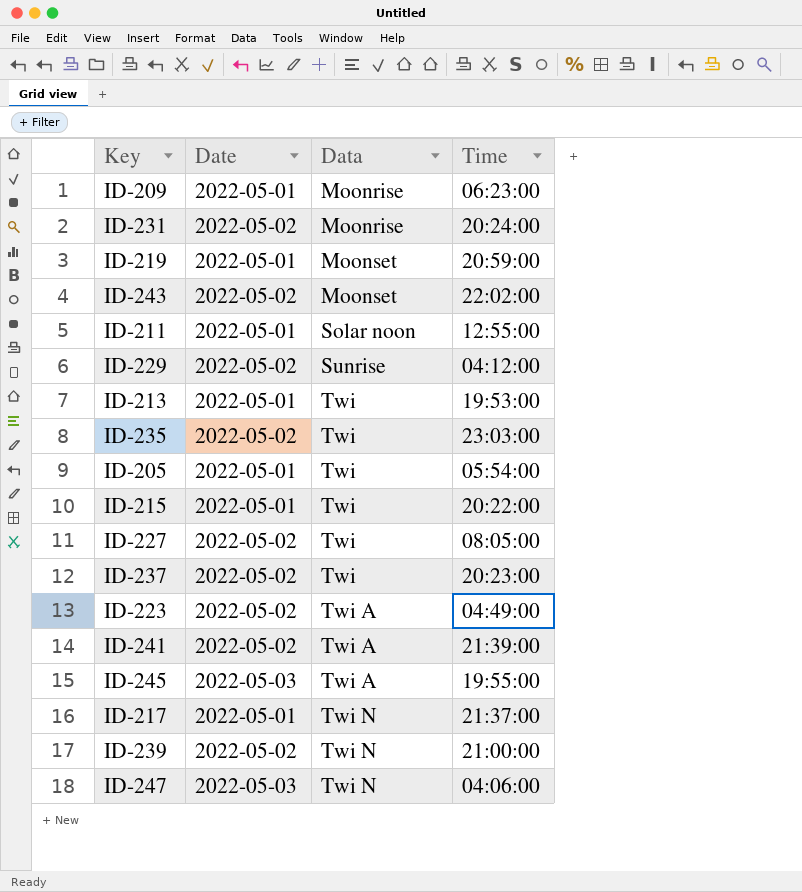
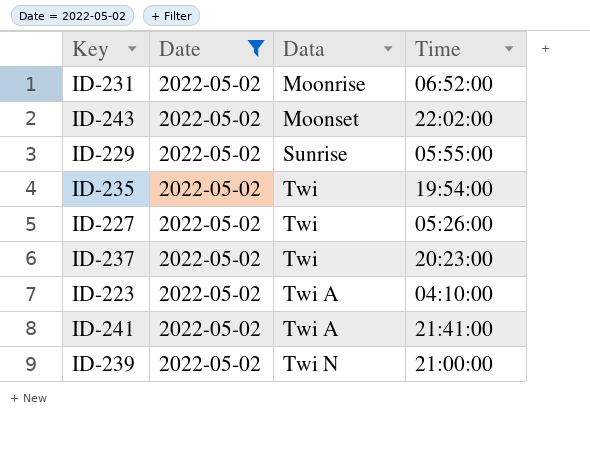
filter: none -> Date = 2022-05-02
ID-231 | Time: 20:24:00 -> 06:52:00
ID-229 | Time: 04:12:00 -> 05:55:00
ID-235 | Time: 23:03:00 -> 19:54:00
ID-227 | Time: 08:05:00 -> 05:26:00
ID-223 | Time: 04:49:00 -> 04:10:00
ID-241 | Time: 21:39:00 -> 21:41:00

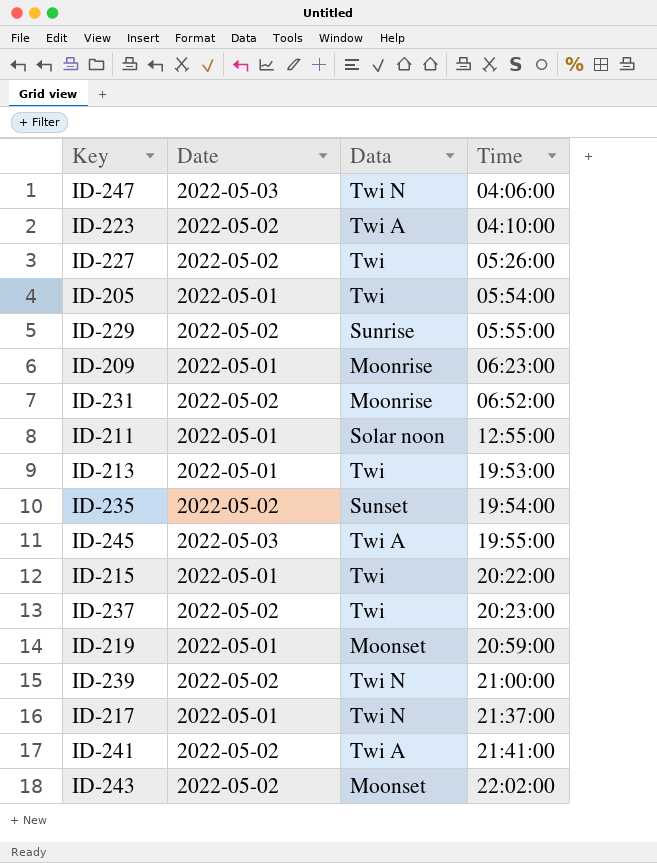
filter: Date = 2022-05-02 -> none
row order: Data ascending -> Time ascending
ID-235 | Data: Twi -> Sunset

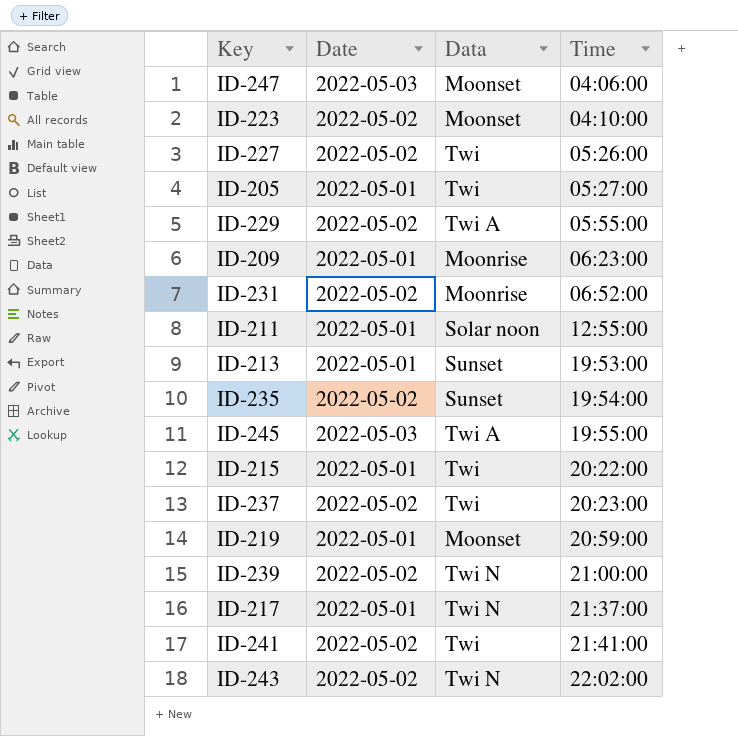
ID-247 | Data: Twi N -> Moonset
ID-223 | Data: Twi A -> Moonset
ID-205 | Time: 05:54:00 -> 05:27:00
ID-229 | Data: Sunrise -> Twi A
ID-213 | Data: Twi -> Sunset
ID-241 | Data: Twi A -> Twi
ID-243 | Data: Moonset -> Twi N

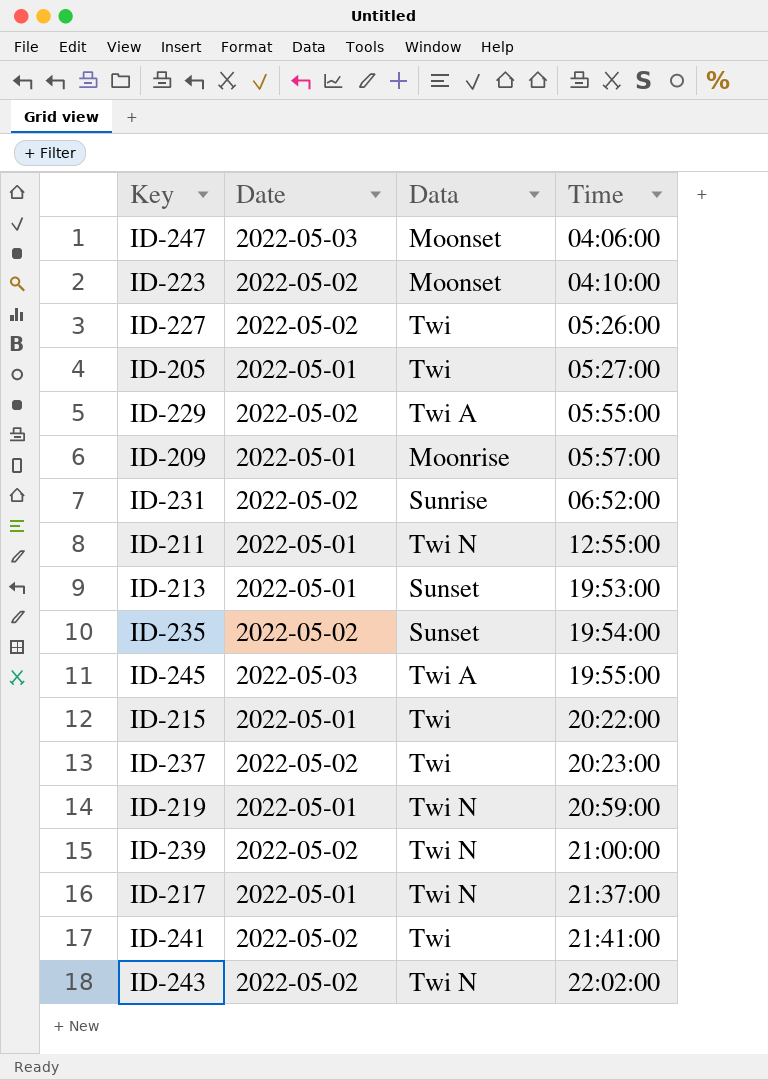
ID-209 | Time: 06:23:00 -> 05:57:00
ID-231 | Data: Moonrise -> Sunrise
ID-211 | Data: Solar noon -> Twi N
ID-219 | Data: Moonset -> Twi N

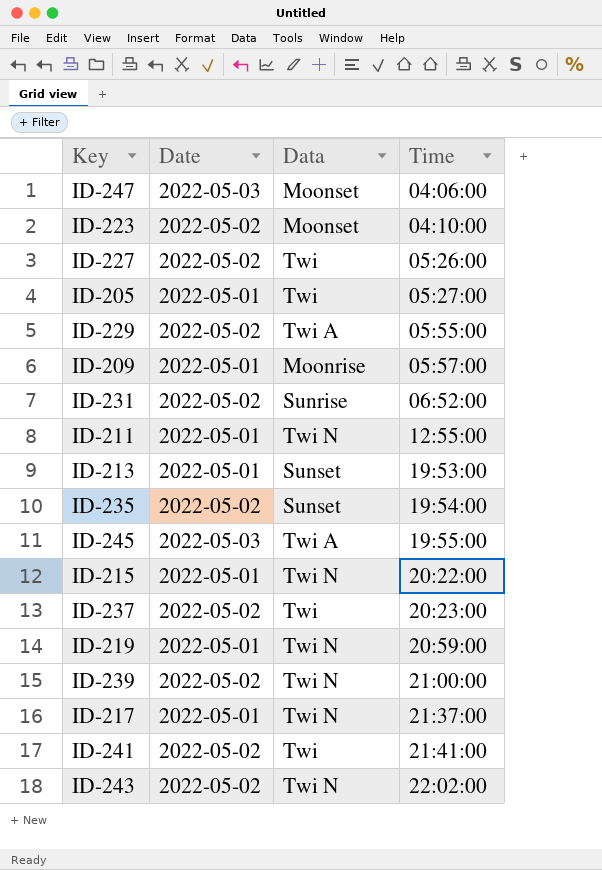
ID-215 | Data: Twi -> Twi N

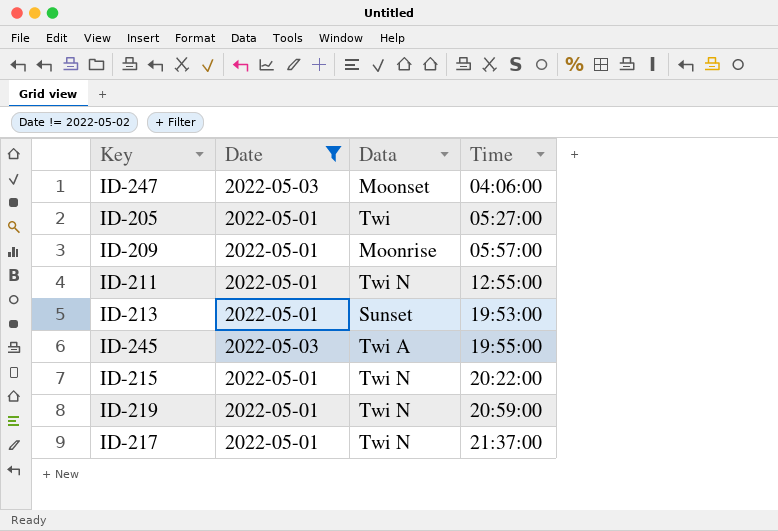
filter: none -> Date != 2022-05-02

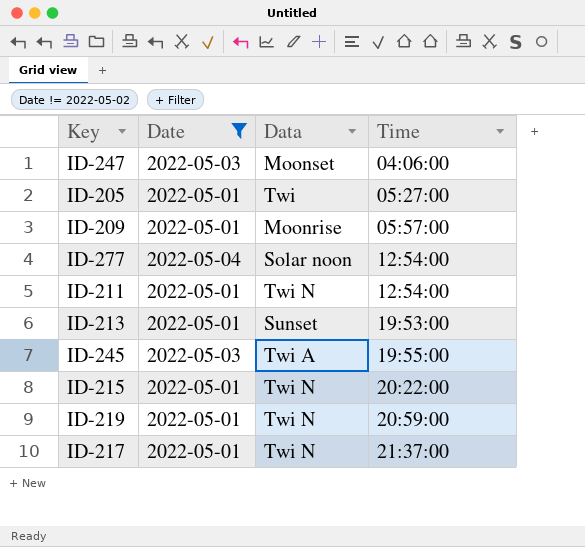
row ID-277: none -> 2022-05-04 | Solar noon | 12:54:00
ID-211 | Time: 12:55:00 -> 12:54:00

